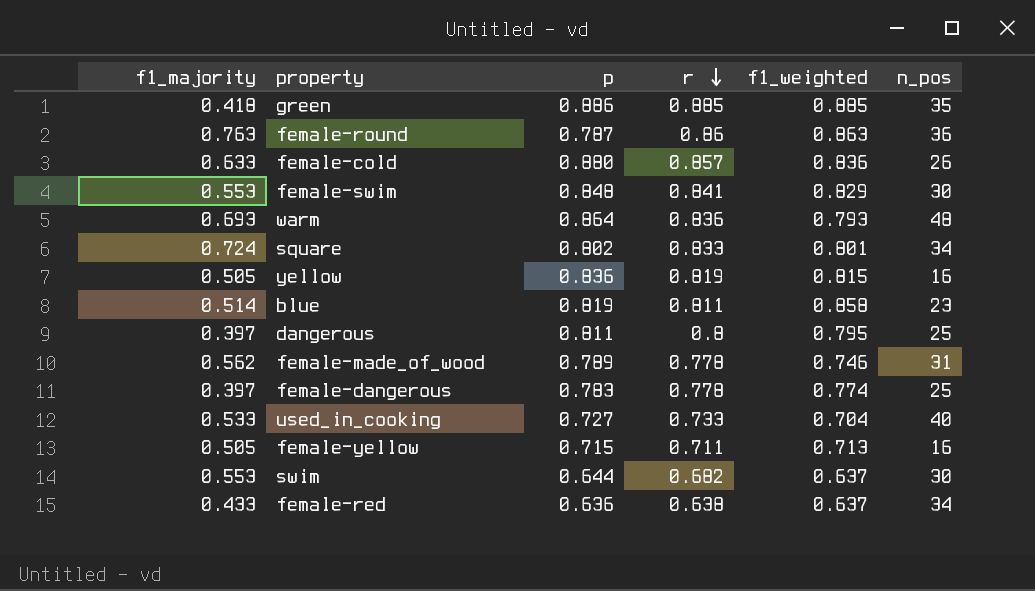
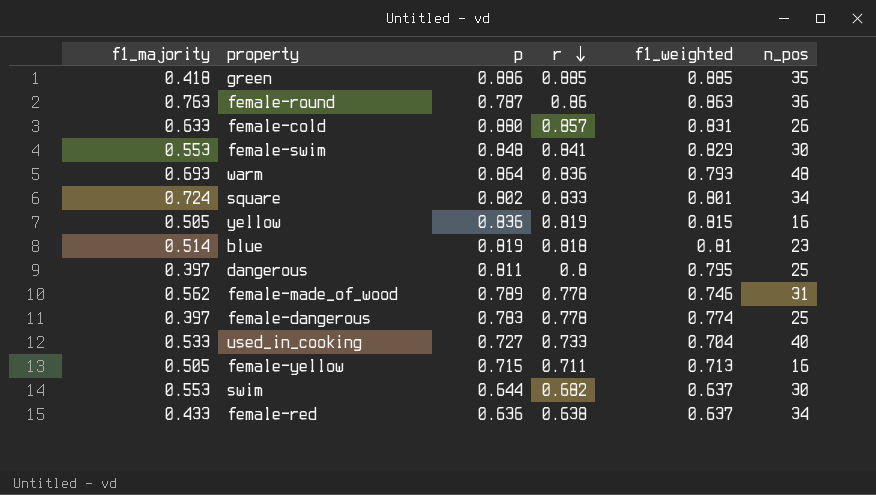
female-cold | f1_weighted: 0.836 -> 0.831
blue | r: 0.811 -> 0.818
blue | f1_weighted: 0.858 -> 0.81

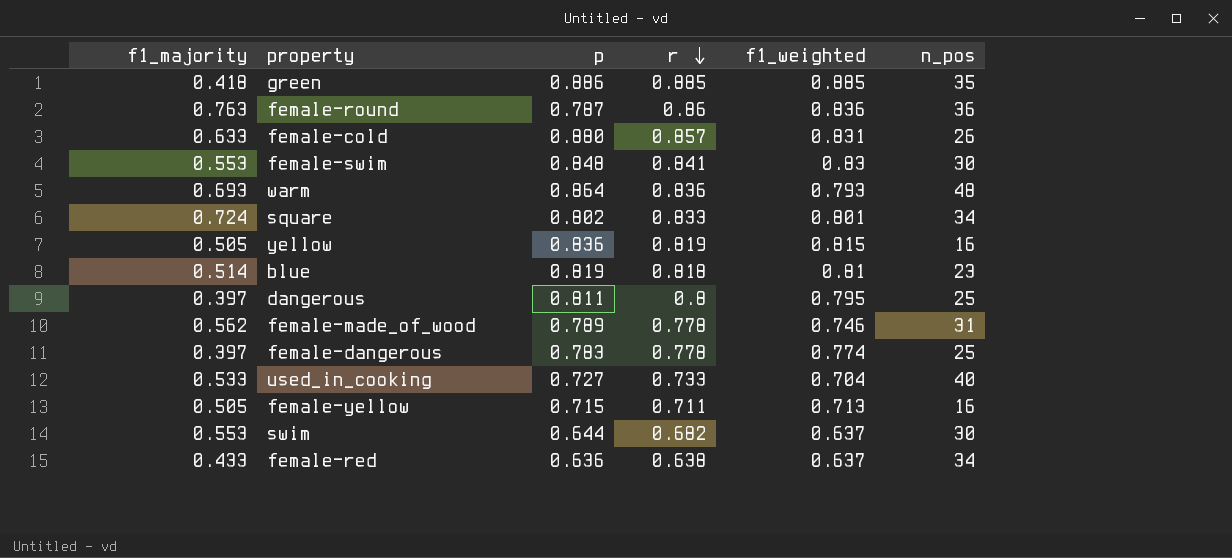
female-round | f1_weighted: 0.863 -> 0.836
female-swim | f1_weighted: 0.829 -> 0.83

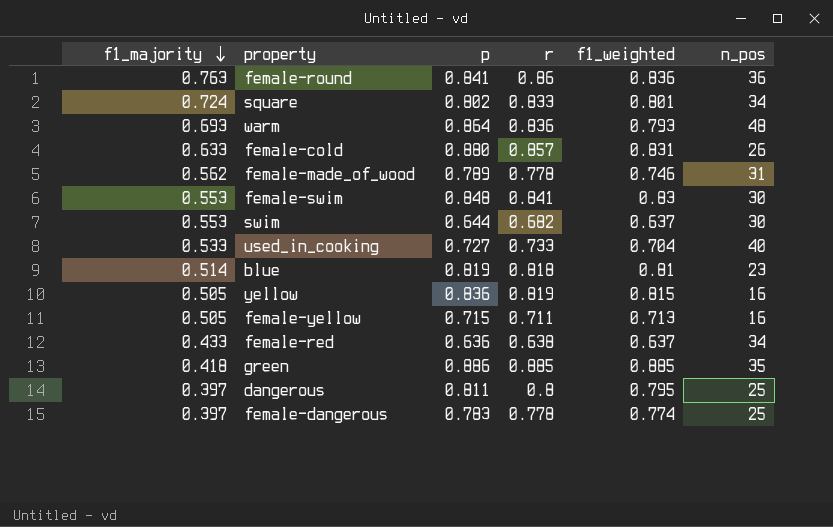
row order: r descending -> f1_majority descending
female-round | p: 0.787 -> 0.841

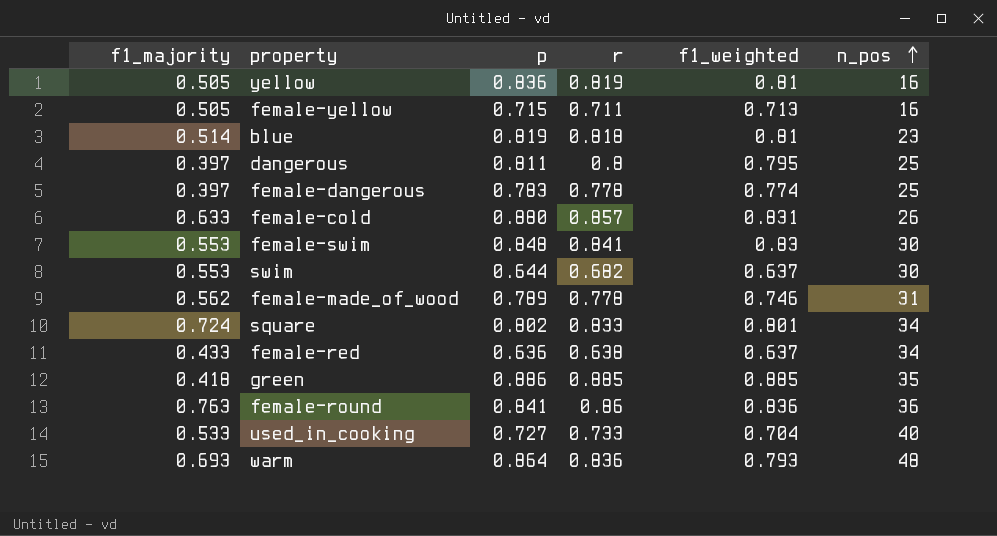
row order: f1_majority descending -> n_pos ascending
yellow | f1_weighted: 0.815 -> 0.81

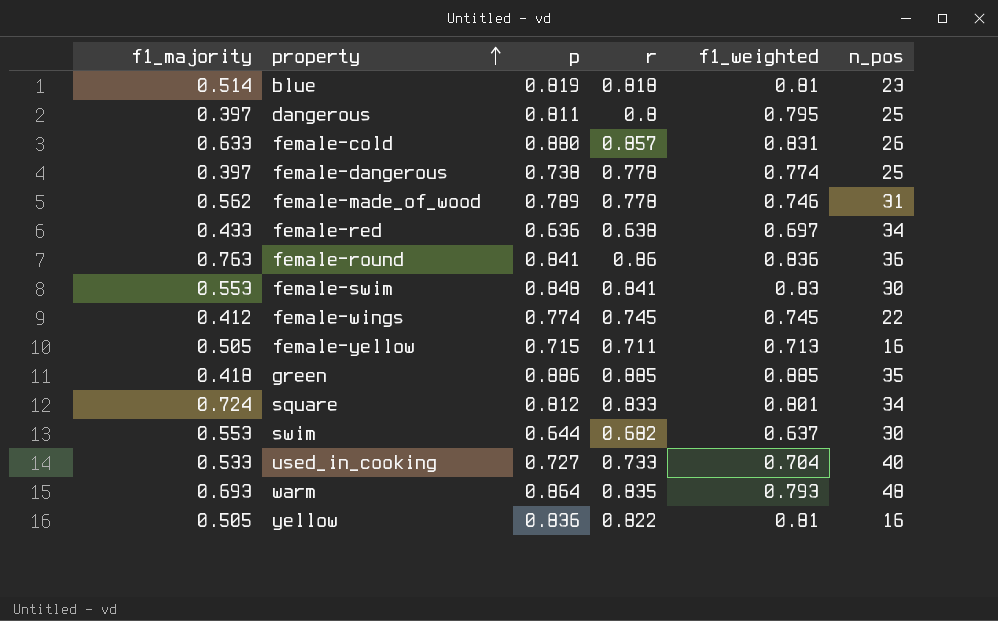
row order: n_pos ascending -> property ascending
female-dangerous | p: 0.783 -> 0.738
female-red | f1_weighted: 0.637 -> 0.697
row female-wings: none -> 0.412 | 0.774 | 0.745 | 0.745 | 22
square | p: 0.802 -> 0.812
warm | r: 0.836 -> 0.835
yellow | r: 0.819 -> 0.822

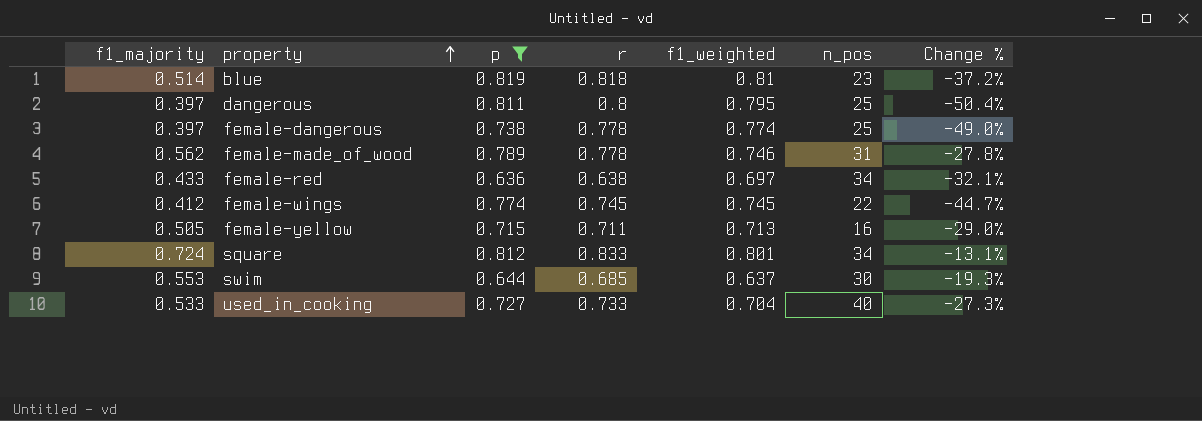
filter: none -> p <= 0.819
column Change % | formula: none -> ([f1_majority] - [r]) / [r]
swim | r: 0.682 -> 0.685

